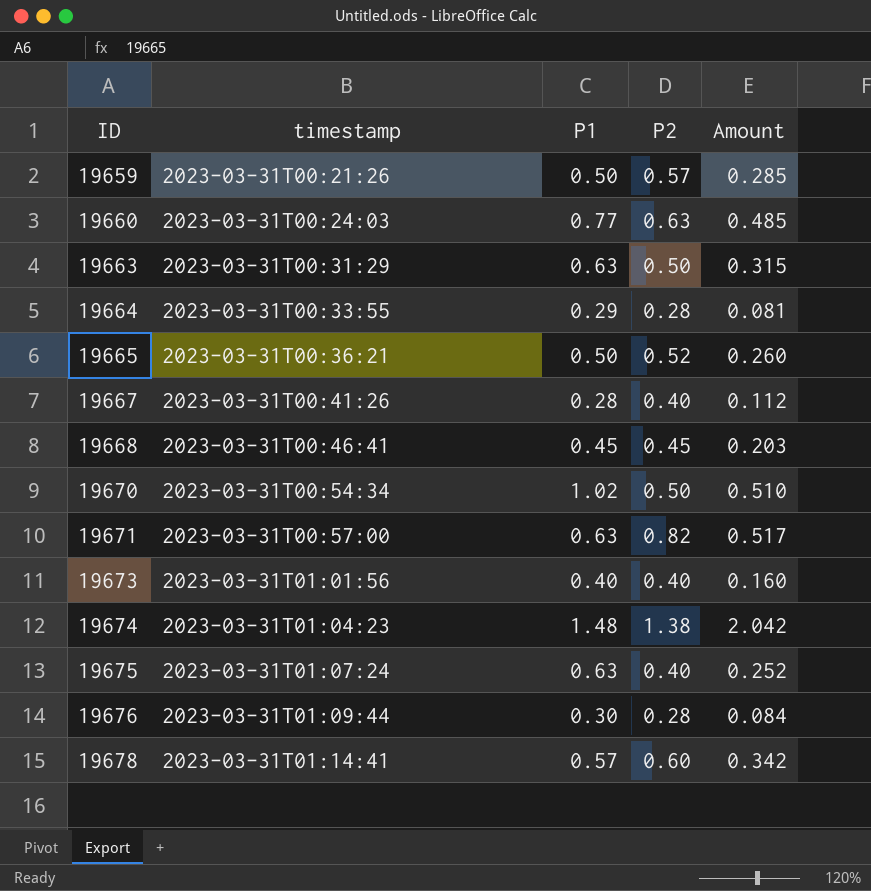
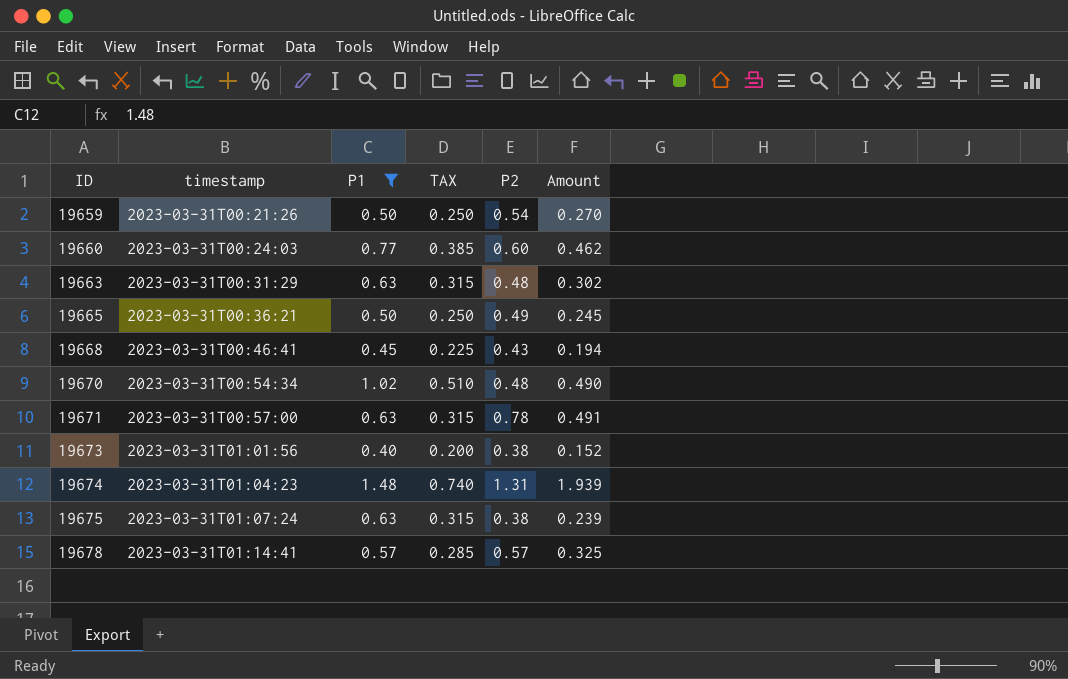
filter: none -> P1 >= 0.40
column TAX | formula: none -> [P1] * 0.5
19659 | P2: 0.57 -> 0.54
19659 | Amount: 0.285 -> 0.270
19660 | P2: 0.63 -> 0.60
19660 | Amount: 0.485 -> 0.462
19663 | P2: 0.50 -> 0.48
19663 | Amount: 0.315 -> 0.302
19665 | P2: 0.52 -> 0.49
19665 | Amount: 0.260 -> 0.245
19668 | P2: 0.45 -> 0.43
19668 | Amount: 0.203 -> 0.194
19670 | P2: 0.50 -> 0.48
19670 | Amount: 0.510 -> 0.490
19671 | P2: 0.82 -> 0.78
19671 | Amount: 0.517 -> 0.491
19673 | P2: 0.40 -> 0.38
19673 | Amount: 0.160 -> 0.152
19674 | P2: 1.38 -> 1.31
19674 | Amount: 2.042 -> 1.939
19675 | P2: 0.40 -> 0.38
19675 | Amount: 0.252 -> 0.239
19678 | P2: 0.60 -> 0.57
19678 | Amount: 0.342 -> 0.325

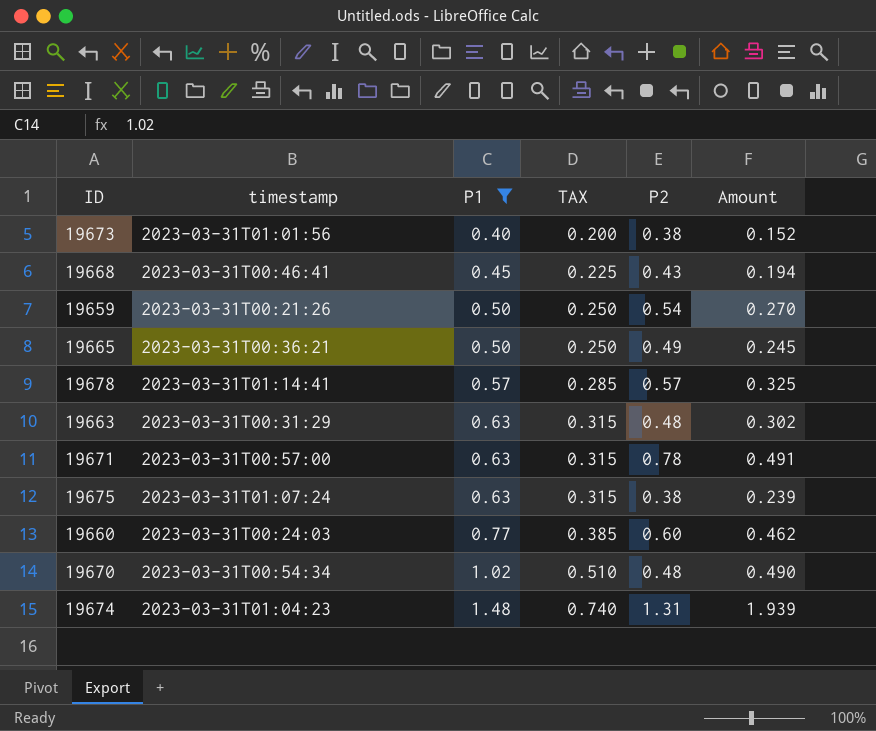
row order: ID ascending -> P1 ascending

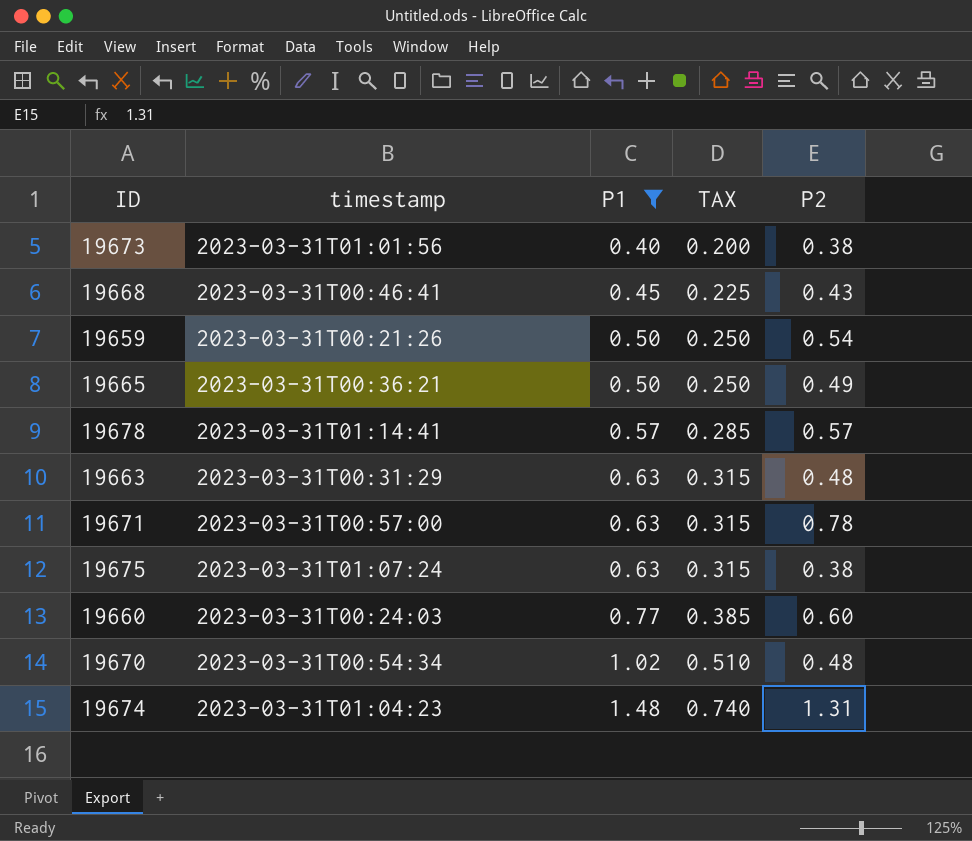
column Amount | formula: [P1] * [P2] -> none

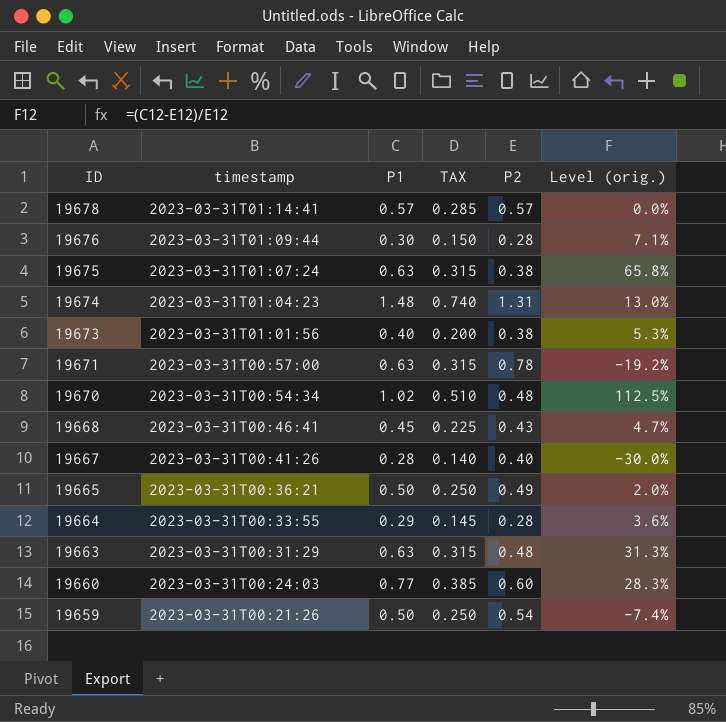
filter: P1 >= 0.40 -> none
row order: P1 ascending -> ID descending
column Level (orig.) | formula: none -> ([P1] - [P2]) / [P2]

